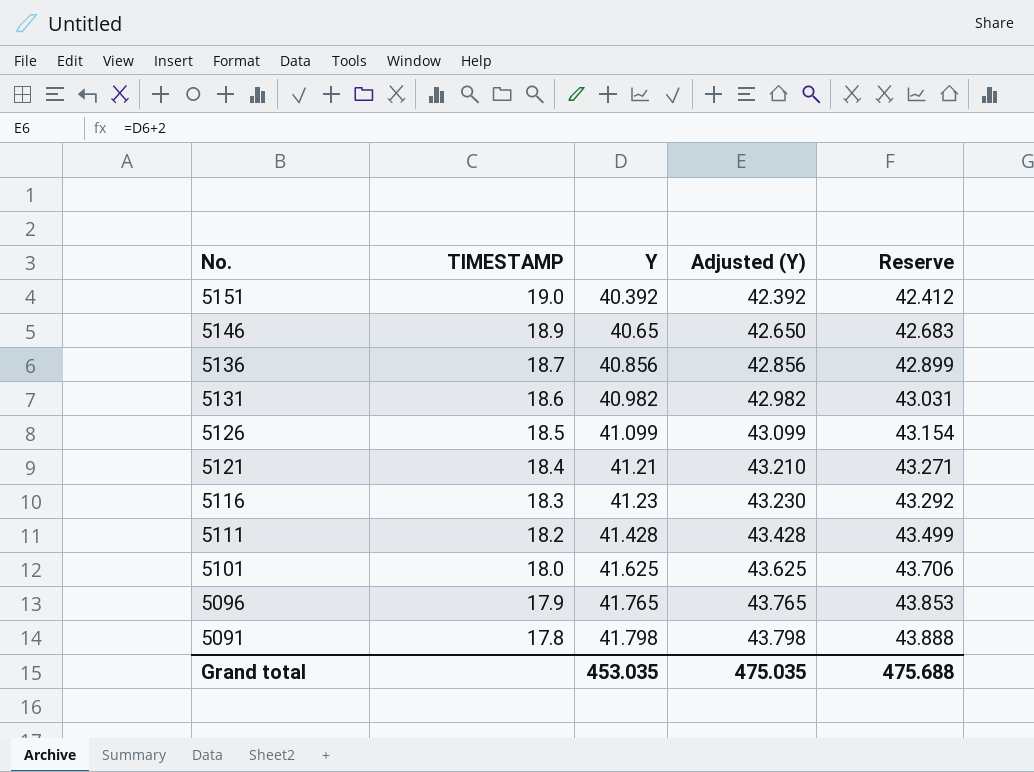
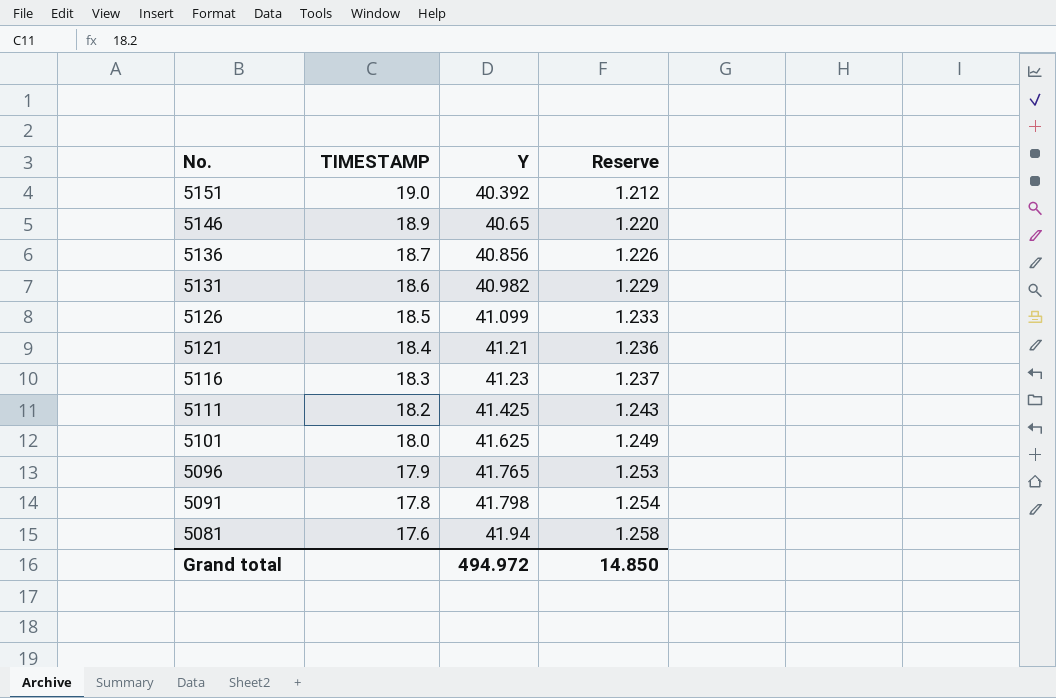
column Adjusted (Y) | formula: [Y] + 2 -> none
column Reserve | formula: [Y] * 1.05 -> [Y] * 0.03
5111 | Y: 41.428 -> 41.425
row 5081: none -> 17.6 | 41.94 | 1.258
Grand total | Y: 453.035 -> 494.972
Grand total | Reserve: 475.688 -> 14.850

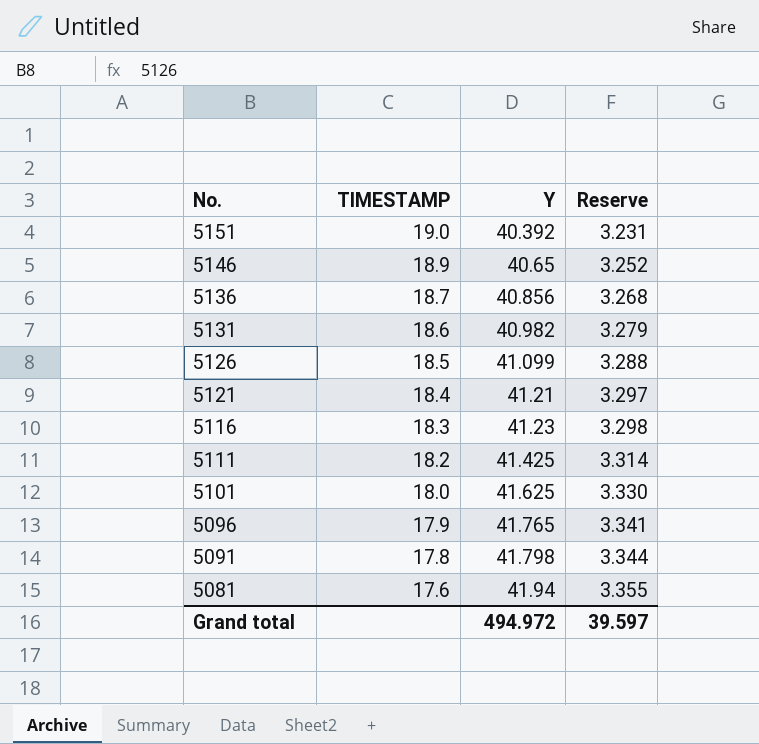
column Reserve | formula: [Y] * 0.03 -> [Y] * 0.08
Grand total | Reserve: 14.850 -> 39.597

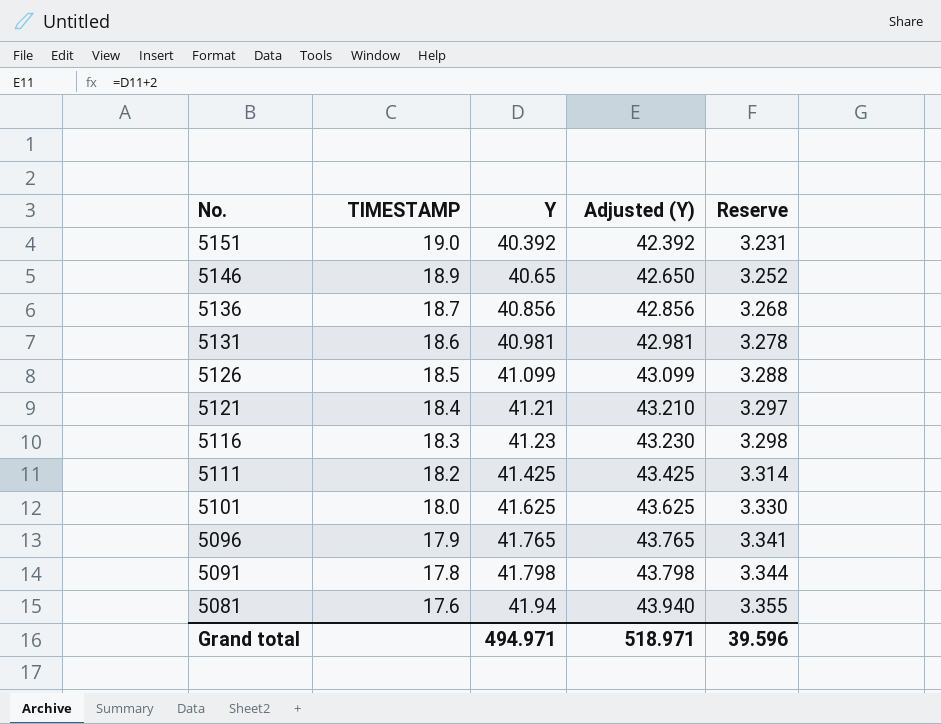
column Adjusted (Y) | formula: none -> [Y] + 2
5131 | Y: 40.982 -> 40.981
5131 | Reserve: 3.279 -> 3.278
Grand total | Y: 494.972 -> 494.971
Grand total | Reserve: 39.597 -> 39.596

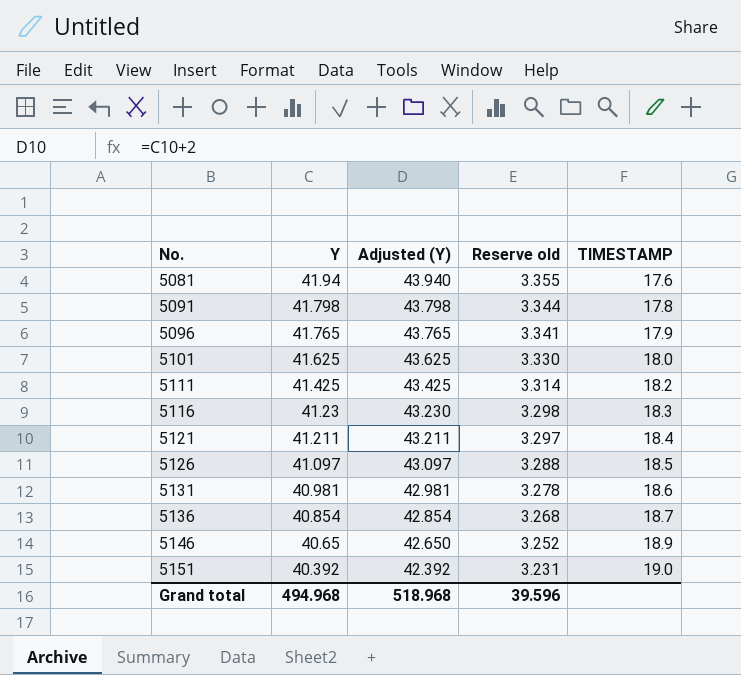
row order: No. descending -> No. ascending
column name: Reserve -> Reserve old
column TIMESTAMP | position: 2 -> 5
5121 | Y: 41.21 -> 41.211
5121 | Adjusted (Y): 43.210 -> 43.211
5126 | Y: 41.099 -> 41.097
5126 | Adjusted (Y): 43.099 -> 43.097
5136 | Y: 40.856 -> 40.854
5136 | Adjusted (Y): 42.856 -> 42.854
Grand total | Y: 494.971 -> 494.968
Grand total | Adjusted (Y): 518.971 -> 518.968

